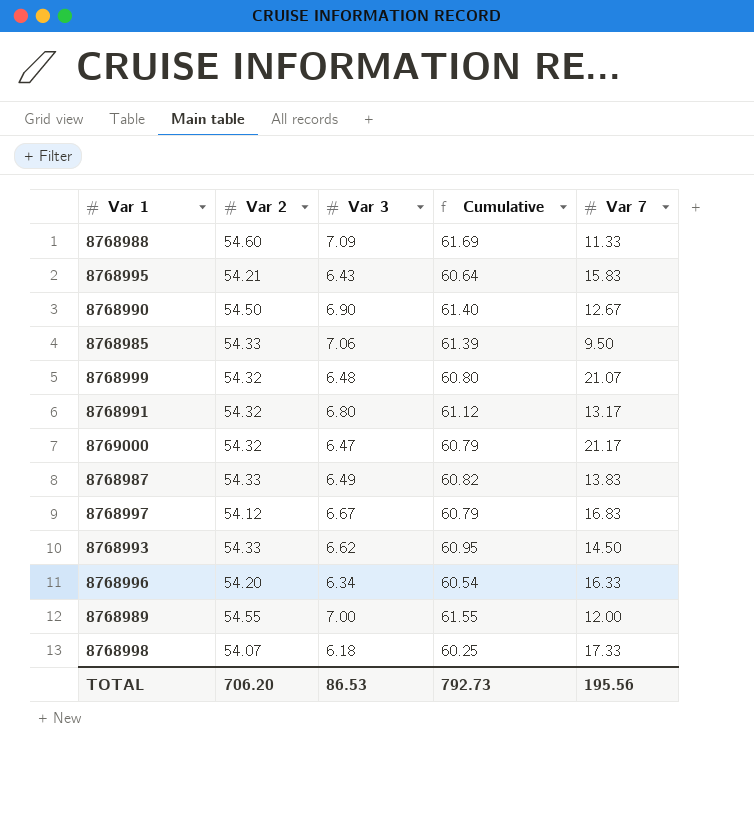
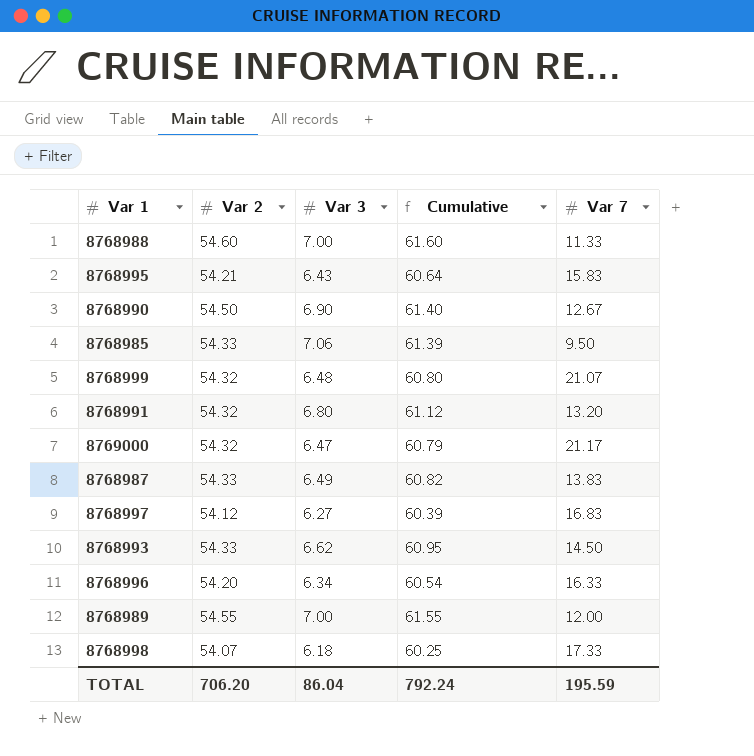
8768988 | Var 3: 7.09 -> 7.00
8768988 | Cumulative: 61.69 -> 61.60
8768991 | Var 7: 13.17 -> 13.20
8768997 | Var 3: 6.67 -> 6.27
8768997 | Cumulative: 60.79 -> 60.39
TOTAL | Var 3: 86.53 -> 86.04
TOTAL | Cumulative: 792.73 -> 792.24
TOTAL | Var 7: 195.56 -> 195.59

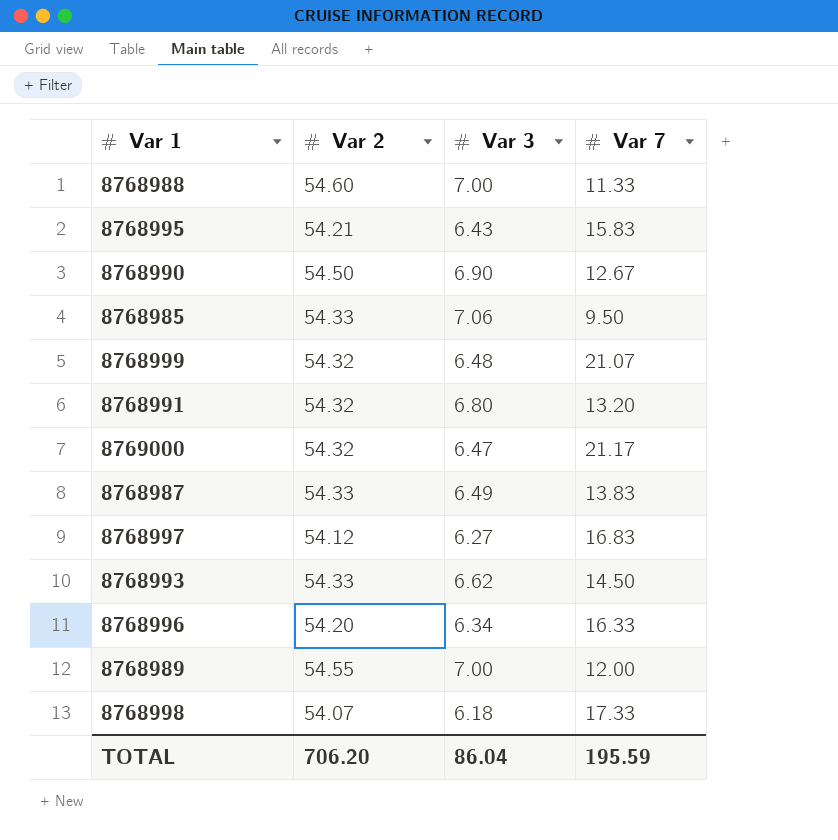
column Cumulative | formula: [Var 2] + [Var 3] -> none

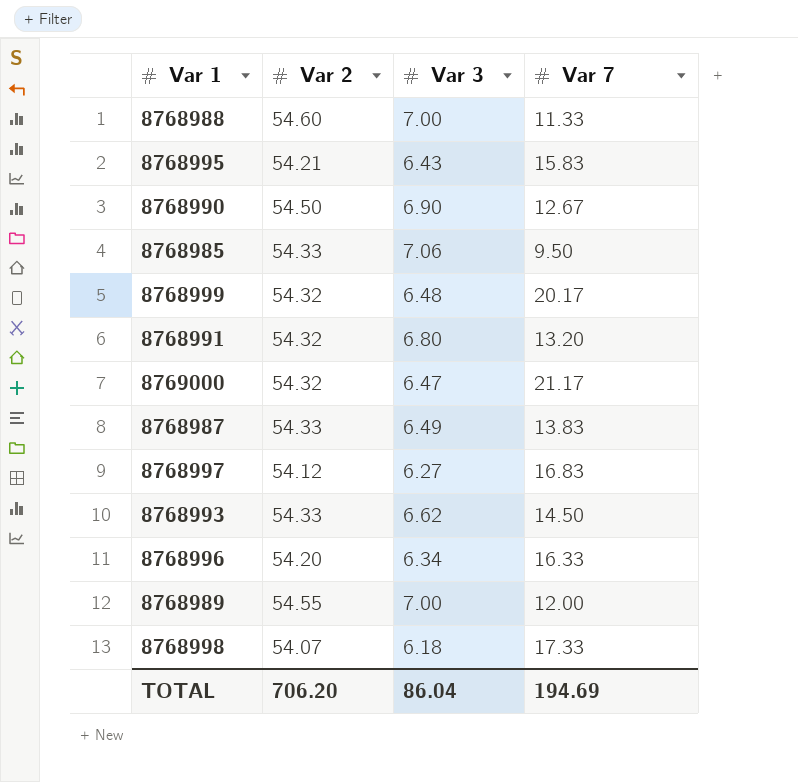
8768999 | Var 7: 21.07 -> 20.17
TOTAL | Var 7: 195.59 -> 194.69

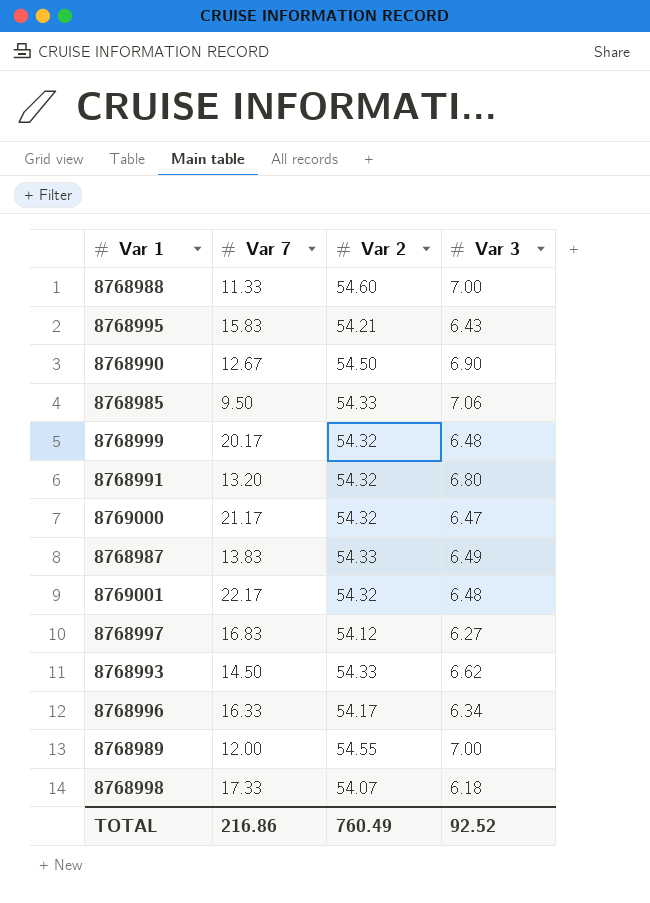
column Var 7 | position: 4 -> 2
row 8769001: none -> 22.17 | 54.32 | 6.48
8768996 | Var 2: 54.20 -> 54.17
TOTAL | Var 7: 194.69 -> 216.86
TOTAL | Var 2: 706.20 -> 760.49
TOTAL | Var 3: 86.04 -> 92.52

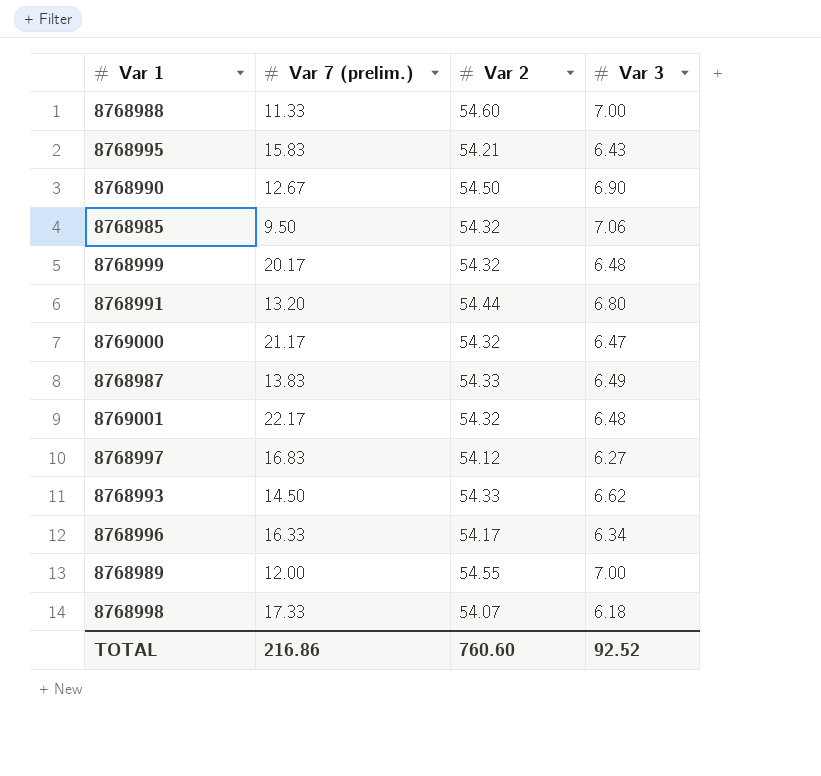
column name: Var 7 -> Var 7 (prelim.)
8768985 | Var 2: 54.33 -> 54.32
8768991 | Var 2: 54.32 -> 54.44
TOTAL | Var 2: 760.49 -> 760.60

